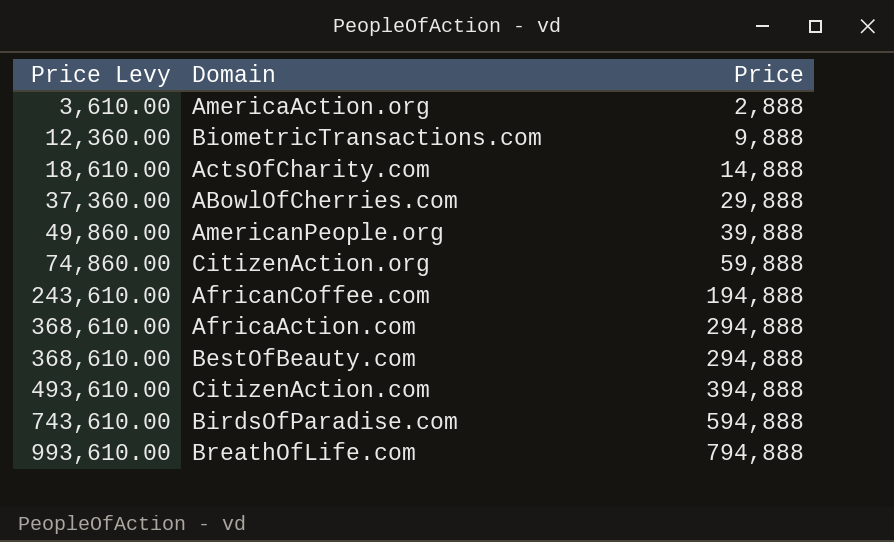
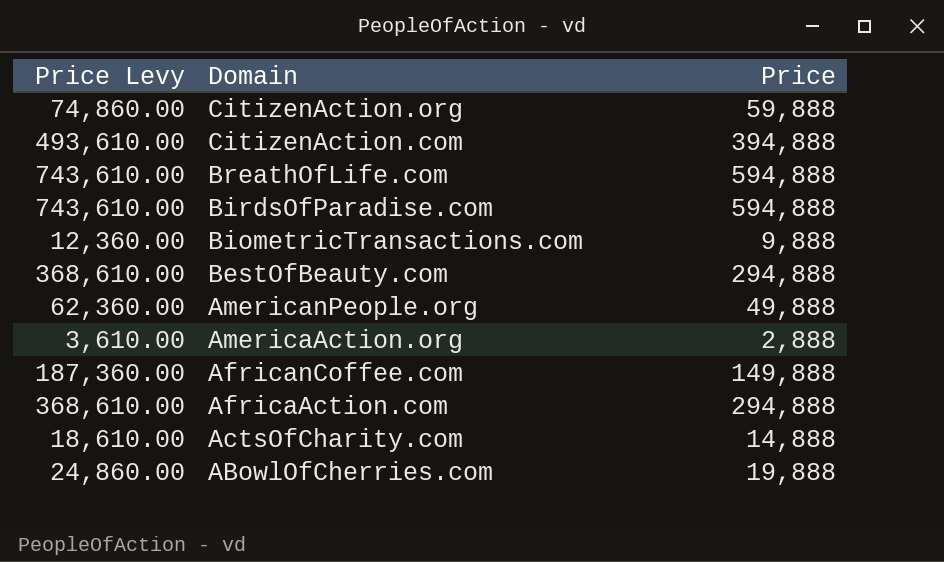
row order: Price Levy ascending -> Domain descending
BreathOfLife.com | Price Levy: 993,610.00 -> 743,610.00
BreathOfLife.com | Price: 794,888 -> 594,888
AmericanPeople.org | Price Levy: 49,860.00 -> 62,360.00
AmericanPeople.org | Price: 39,888 -> 49,888
AfricanCoffee.com | Price Levy: 243,610.00 -> 187,360.00
AfricanCoffee.com | Price: 194,888 -> 149,888
ABowlOfCherries.com | Price Levy: 37,360.00 -> 24,860.00
ABowlOfCherries.com | Price: 29,888 -> 19,888

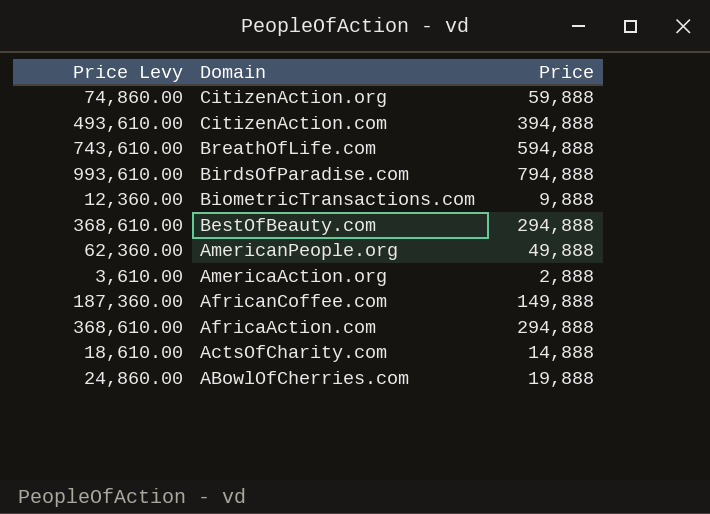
BirdsOfParadise.com | Price Levy: 743,610.00 -> 993,610.00
BirdsOfParadise.com | Price: 594,888 -> 794,888

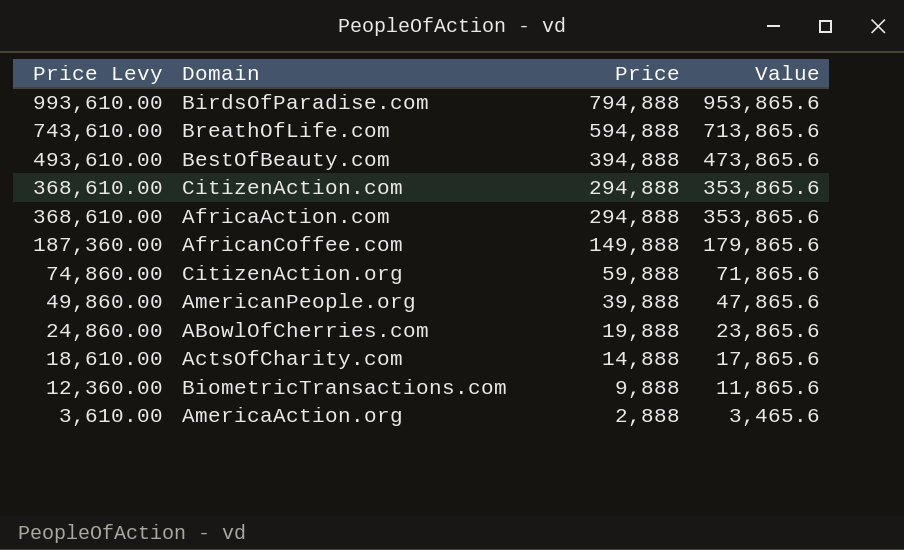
row order: Domain descending -> Price Levy descending
column Value | formula: none -> [Price] * 1.2
BestOfBeauty.com | Price Levy: 368,610.00 -> 493,610.00
BestOfBeauty.com | Price: 294,888 -> 394,888
CitizenAction.com | Price Levy: 493,610.00 -> 368,610.00
CitizenAction.com | Price: 394,888 -> 294,888
AmericanPeople.org | Price Levy: 62,360.00 -> 49,860.00
AmericanPeople.org | Price: 49,888 -> 39,888

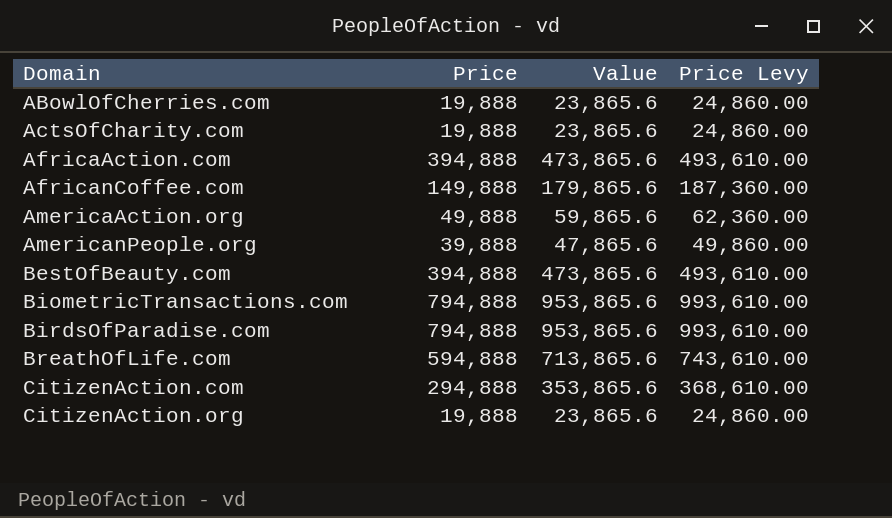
row order: Price Levy descending -> Domain ascending
column Price Levy | position: 1 -> 4
ActsOfCharity.com | Price: 14,888 -> 19,888
ActsOfCharity.com | Value: 17,865.6 -> 23,865.6
ActsOfCharity.com | Price Levy: 18,610.00 -> 24,860.00
AfricaAction.com | Price: 294,888 -> 394,888
AfricaAction.com | Value: 353,865.6 -> 473,865.6
AfricaAction.com | Price Levy: 368,610.00 -> 493,610.00
AmericaAction.org | Price: 2,888 -> 49,888
AmericaAction.org | Value: 3,465.6 -> 59,865.6
AmericaAction.org | Price Levy: 3,610.00 -> 62,360.00
BiometricTransactions.com | Price: 9,888 -> 794,888
BiometricTransactions.com | Value: 11,865.6 -> 953,865.6
BiometricTransactions.com | Price Levy: 12,360.00 -> 993,610.00
CitizenAction.org | Price: 59,888 -> 19,888
CitizenAction.org | Value: 71,865.6 -> 23,865.6
CitizenAction.org | Price Levy: 74,860.00 -> 24,860.00

